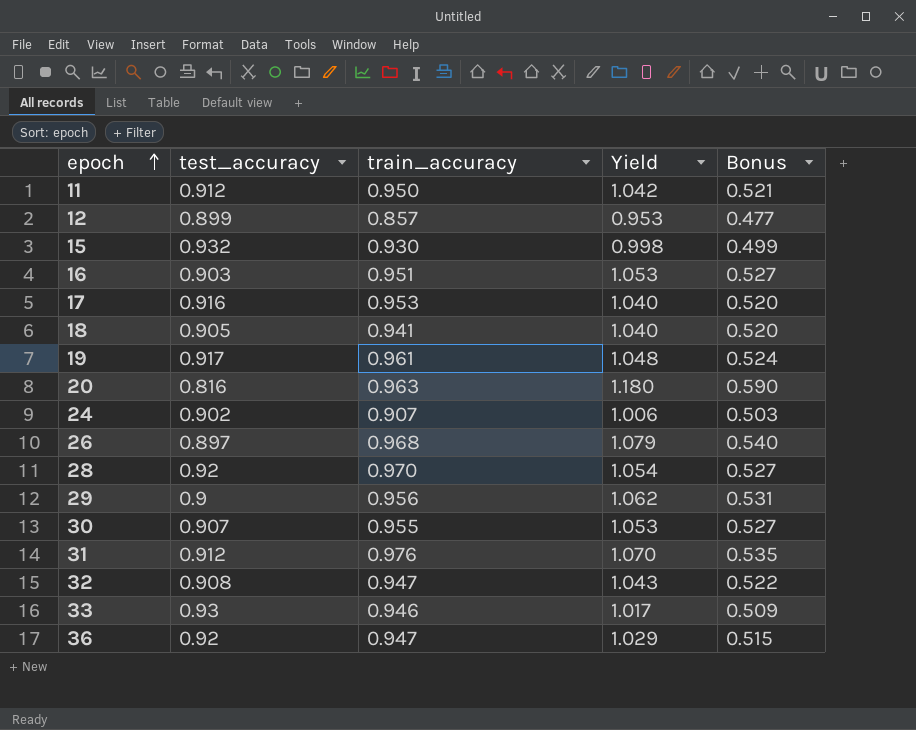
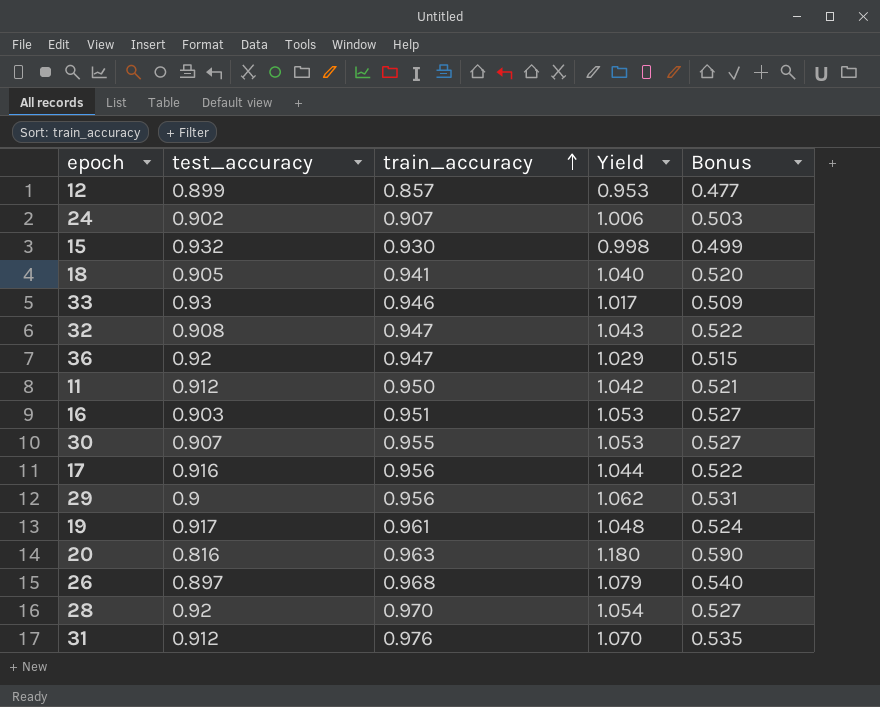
row order: epoch ascending -> train_accuracy ascending
17 | train_accuracy: 0.953 -> 0.956
17 | Yield: 1.040 -> 1.044
17 | Bonus: 0.520 -> 0.522

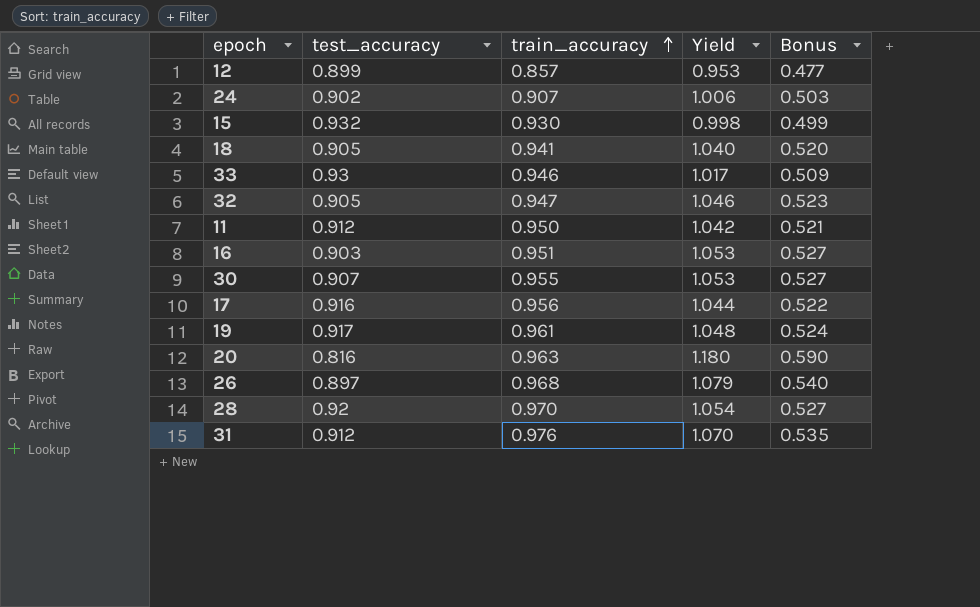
row 36: 0.92 | 0.947 | 1.029 | 0.515 -> none
row 29: 0.9 | 0.956 | 1.062 | 0.531 -> none
32 | test_accuracy: 0.908 -> 0.905
32 | Yield: 1.043 -> 1.046
32 | Bonus: 0.522 -> 0.523

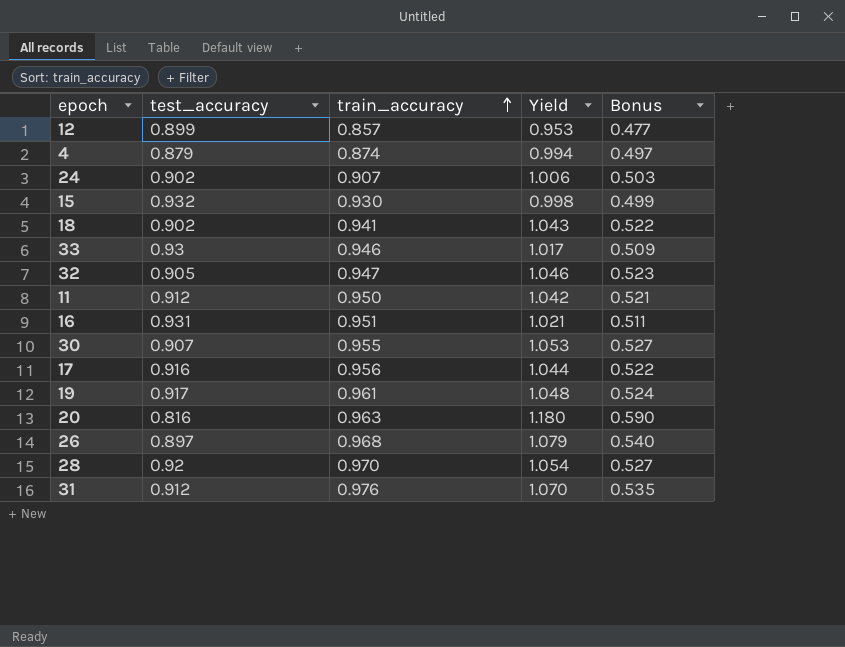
row 4: none -> 0.879 | 0.874 | 0.994 | 0.497
18 | test_accuracy: 0.905 -> 0.902
18 | Yield: 1.040 -> 1.043
18 | Bonus: 0.520 -> 0.522
16 | test_accuracy: 0.903 -> 0.931
16 | Yield: 1.053 -> 1.021
16 | Bonus: 0.527 -> 0.511

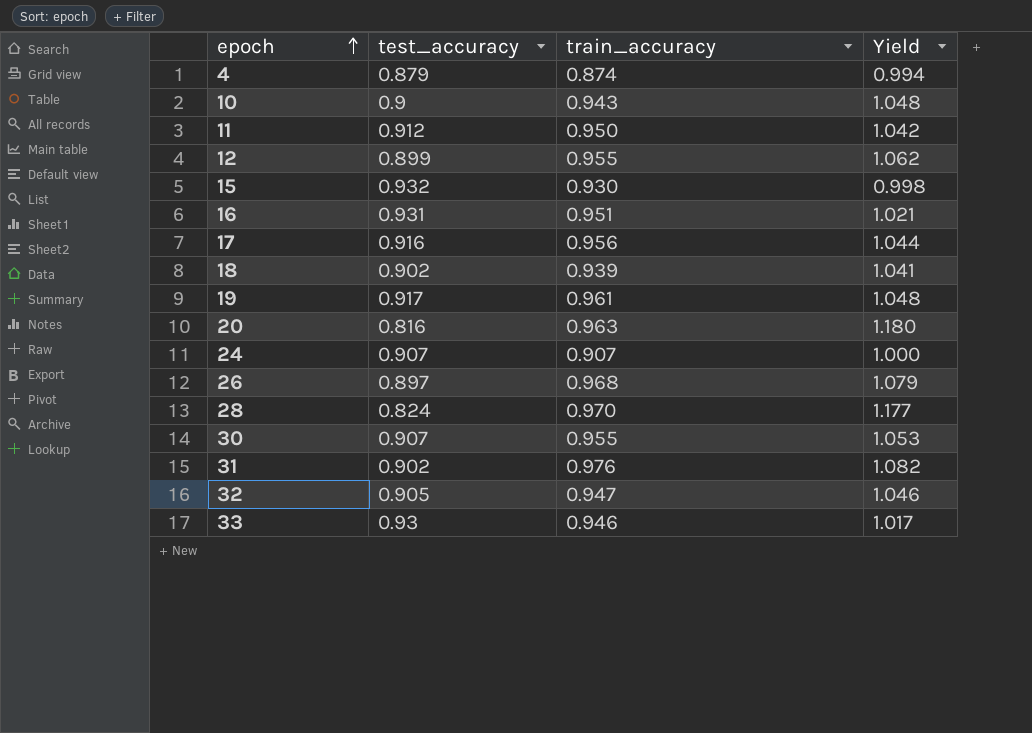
row order: train_accuracy ascending -> epoch ascending
column Bonus | formula: [Yield] * 0.5 -> none
row 10: none -> 0.9 | 0.943 | 1.048
12 | train_accuracy: 0.857 -> 0.955
12 | Yield: 0.953 -> 1.062
18 | train_accuracy: 0.941 -> 0.939
18 | Yield: 1.043 -> 1.041
24 | test_accuracy: 0.902 -> 0.907
24 | Yield: 1.006 -> 1.000
28 | test_accuracy: 0.92 -> 0.824
28 | Yield: 1.054 -> 1.177
31 | test_accuracy: 0.912 -> 0.902
31 | Yield: 1.070 -> 1.082

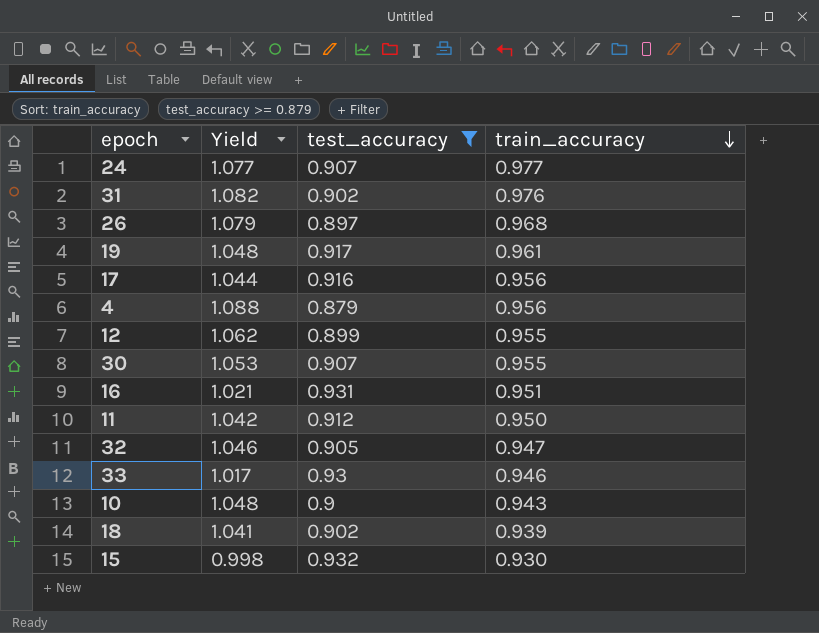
filter: none -> test_accuracy >= 0.879
row order: epoch ascending -> train_accuracy descending
column Yield | position: 4 -> 2
24 | Yield: 1.000 -> 1.077
24 | train_accuracy: 0.907 -> 0.977
4 | Yield: 0.994 -> 1.088
4 | train_accuracy: 0.874 -> 0.956

